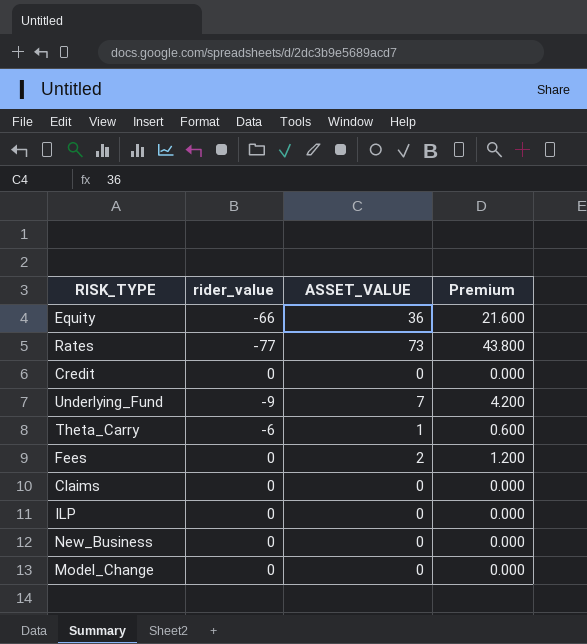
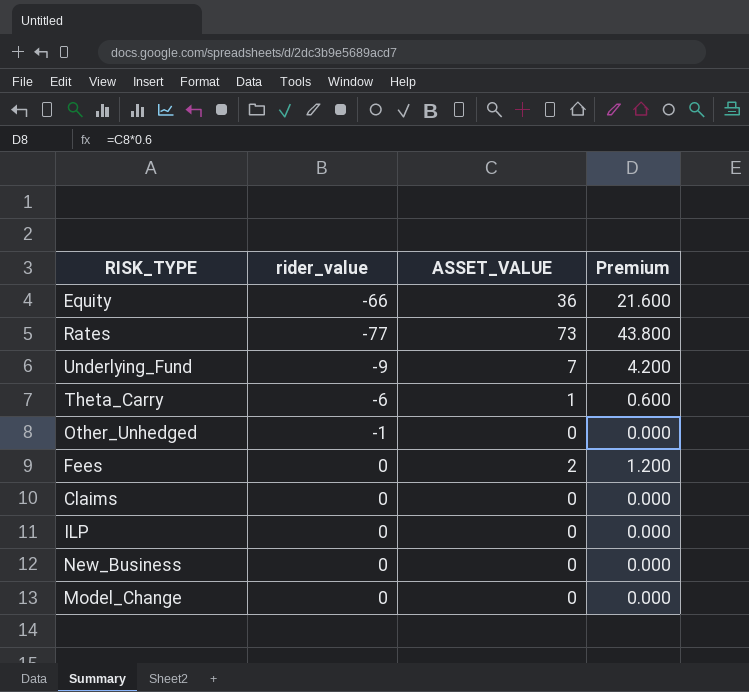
row Credit: 0 | 0 | 0.000 -> none
row Other_Unhedged: none -> -1 | 0 | 0.000

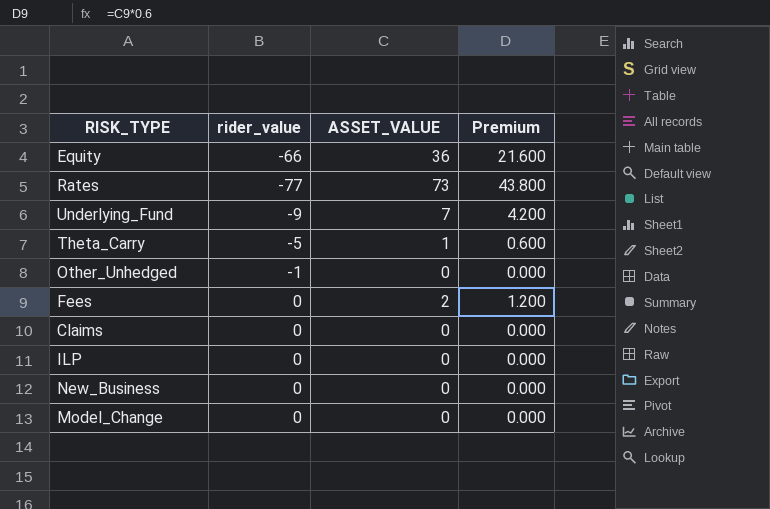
Theta_Carry | rider_value: -6 -> -5

